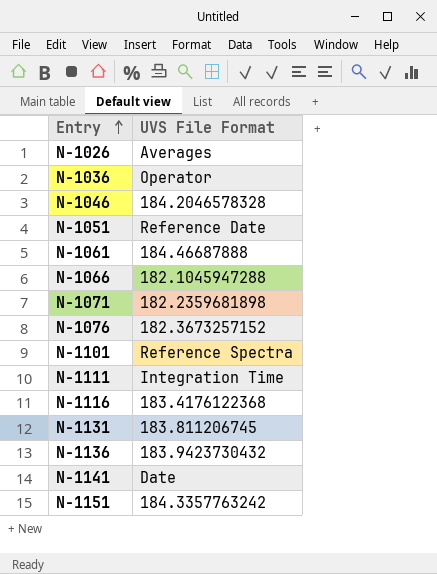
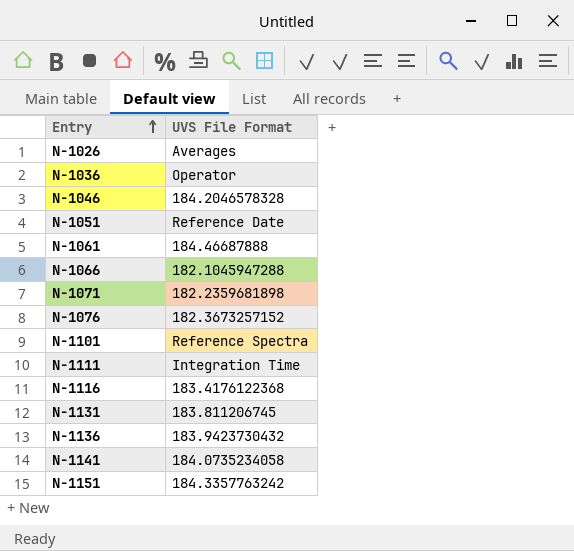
N-1141 | UVS File Format: Date -> 184.0735234058

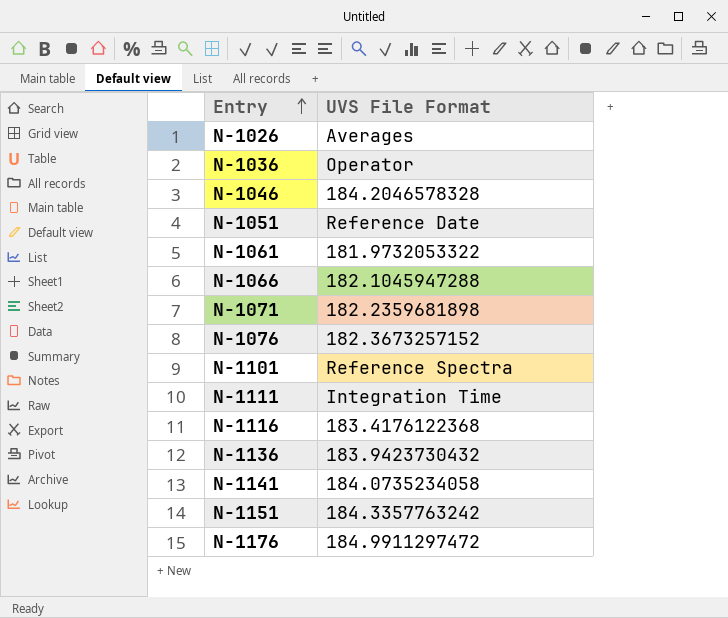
row N-1131: 183.811206745 -> none
N-1061 | UVS File Format: 184.46687888 -> 181.9732053322
row N-1176: none -> 184.9911297472

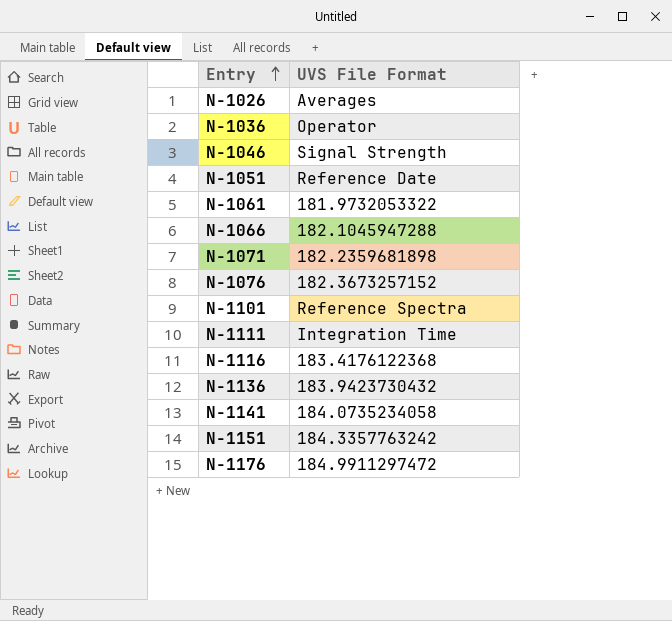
N-1046 | UVS File Format: 184.2046578328 -> Signal Strength

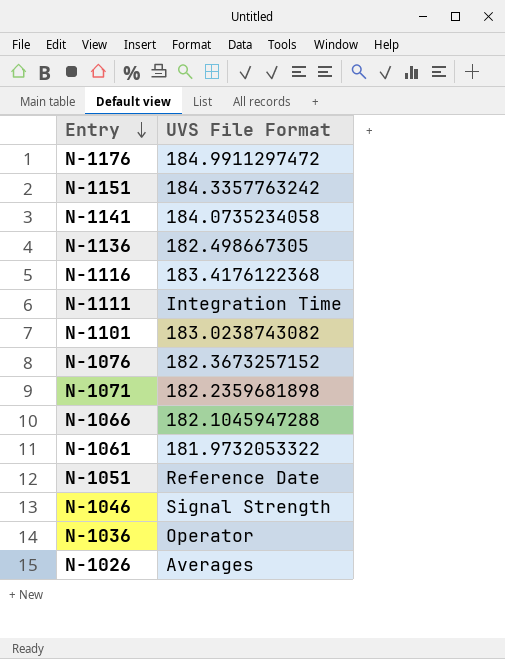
row order: Entry ascending -> Entry descending
N-1136 | UVS File Format: 183.9423730432 -> 182.498667305
N-1101 | UVS File Format: Reference Spectra -> 183.0238743082

